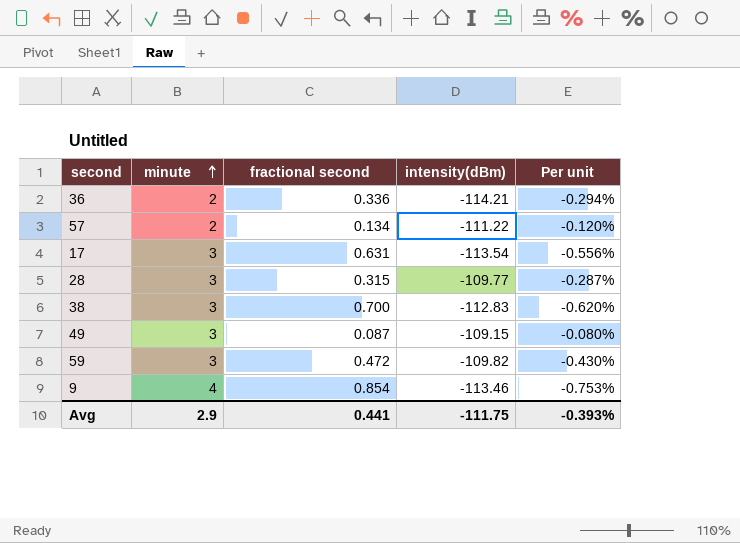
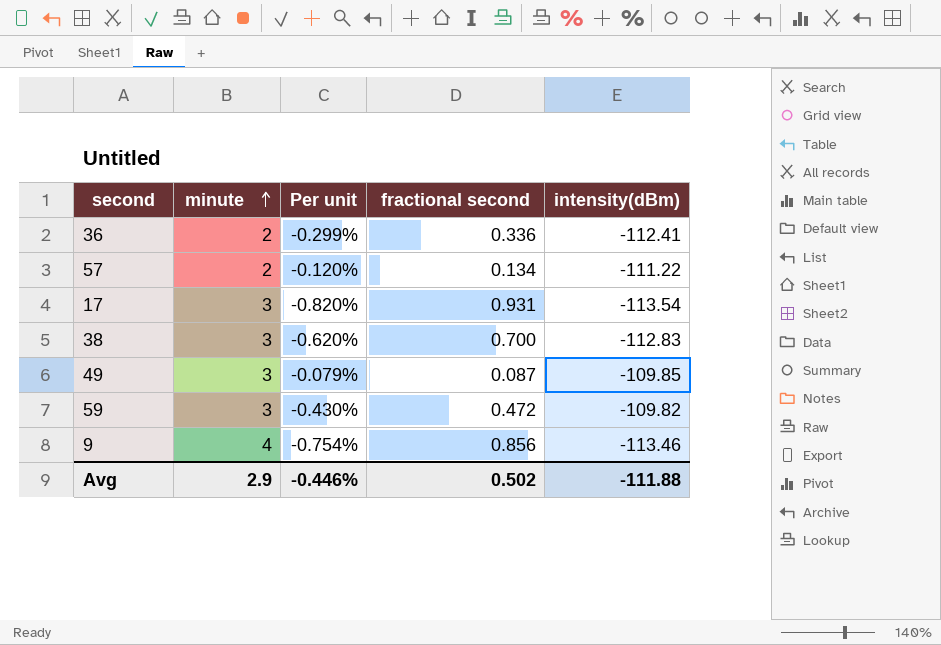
column Per unit | position: 5 -> 3
row 28: 3 | 0.315 | -109.77 | -0.287% -> none
36 | Per unit: -0.294% -> -0.299%
36 | intensity(dBm): -114.21 -> -112.41
17 | Per unit: -0.556% -> -0.820%
17 | fractional second: 0.631 -> 0.931
49 | Per unit: -0.080% -> -0.079%
49 | intensity(dBm): -109.15 -> -109.85
9 | Per unit: -0.753% -> -0.754%
9 | fractional second: 0.854 -> 0.856
Avg | Per unit: -0.393% -> -0.446%
Avg | fractional second: 0.441 -> 0.502
Avg | intensity(dBm): -111.75 -> -111.88

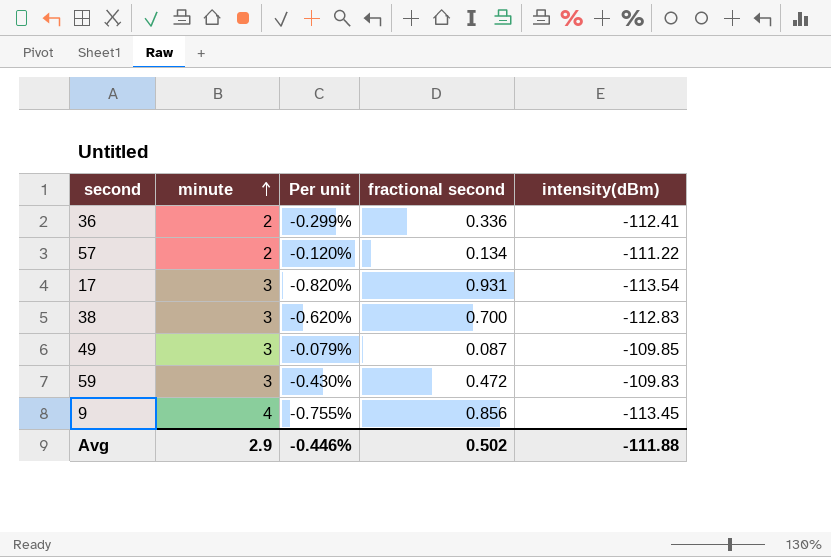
59 | intensity(dBm): -109.82 -> -109.83
9 | Per unit: -0.754% -> -0.755%
9 | intensity(dBm): -113.46 -> -113.45

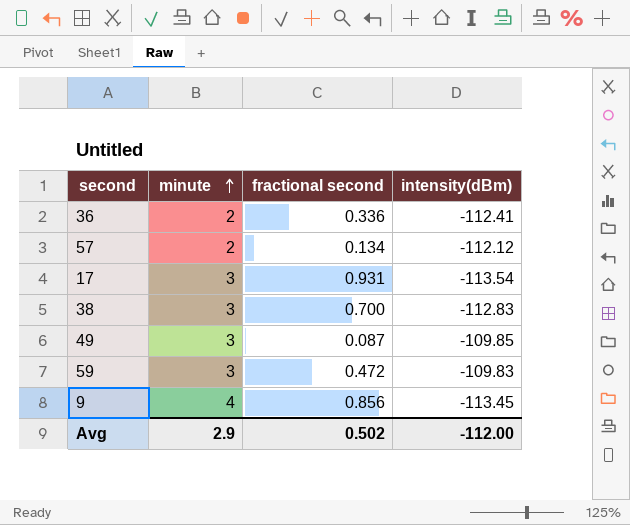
column Per unit | formula: [fractional second] / [intensity(dBm)] -> none
57 | intensity(dBm): -111.22 -> -112.12
Avg | intensity(dBm): -111.88 -> -112.00

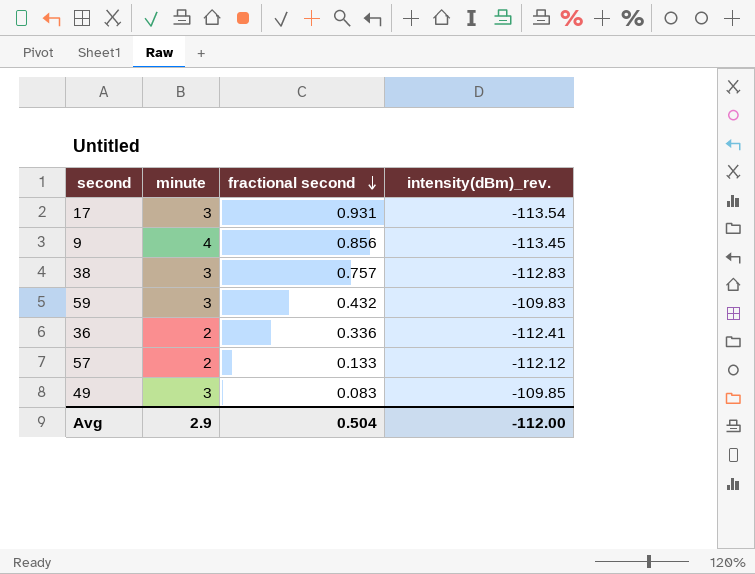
row order: minute ascending -> fractional second descending
column name: intensity(dBm) -> intensity(dBm)_rev.
38 | fractional second: 0.700 -> 0.757
59 | fractional second: 0.472 -> 0.432
57 | fractional second: 0.134 -> 0.133
49 | fractional second: 0.087 -> 0.083
Avg | fractional second: 0.502 -> 0.504

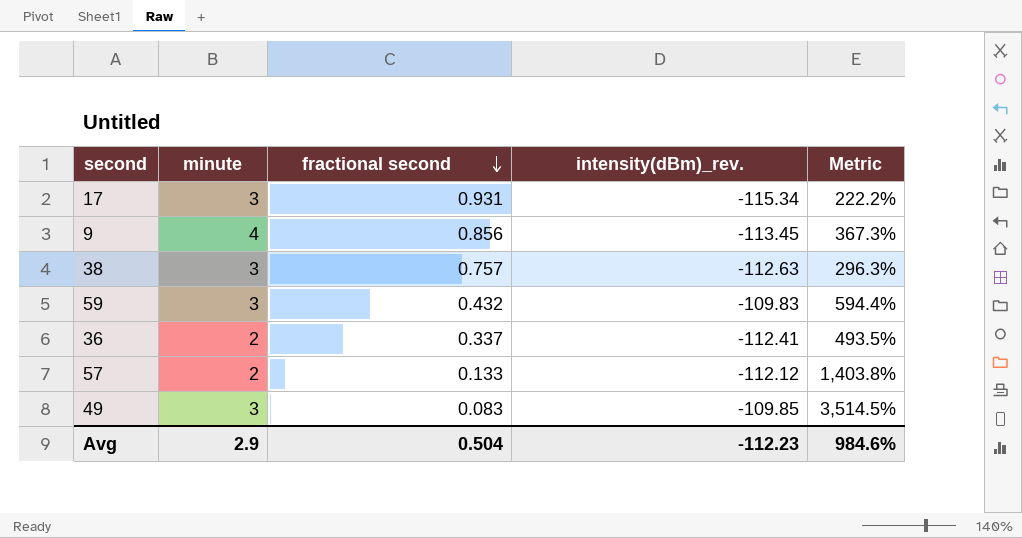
column Metric | formula: none -> ([minute] - [fractional second]) / [fractional second]
17 | intensity(dBm)_rev.: -113.54 -> -115.34
38 | intensity(dBm)_rev.: -112.83 -> -112.63
36 | fractional second: 0.336 -> 0.337
Avg | intensity(dBm)_rev.: -112.00 -> -112.23

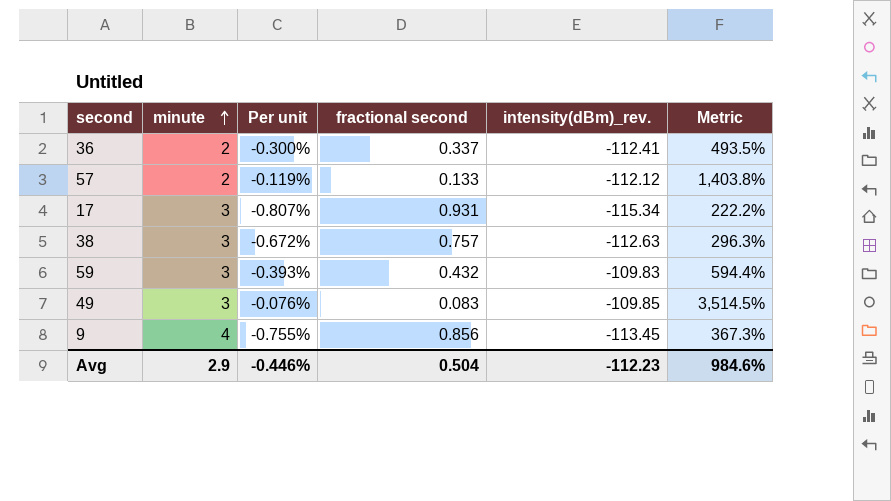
row order: fractional second descending -> minute ascending
column Per unit | formula: none -> [fractional second] / [intensity(dBm)_rev.]

